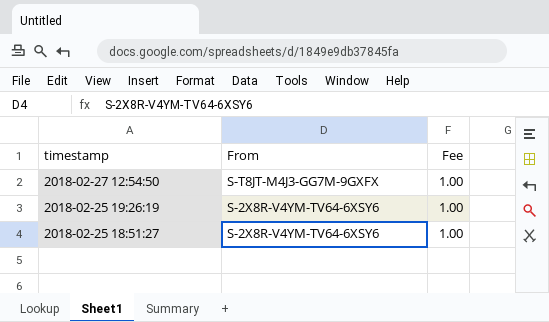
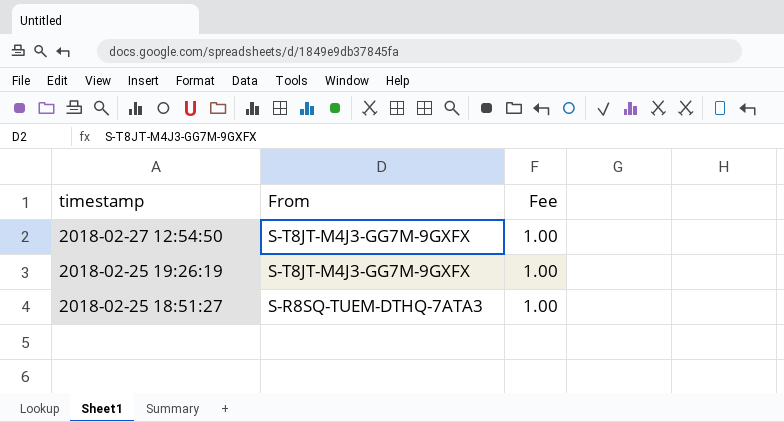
2018-02-25 19:26:19 | From: S-2X8R-V4YM-TV64-6XSY6 -> S-T8JT-M4J3-GG7M-9GXFX
2018-02-25 18:51:27 | From: S-2X8R-V4YM-TV64-6XSY6 -> S-R8SQ-TUEM-DTHQ-7ATA3

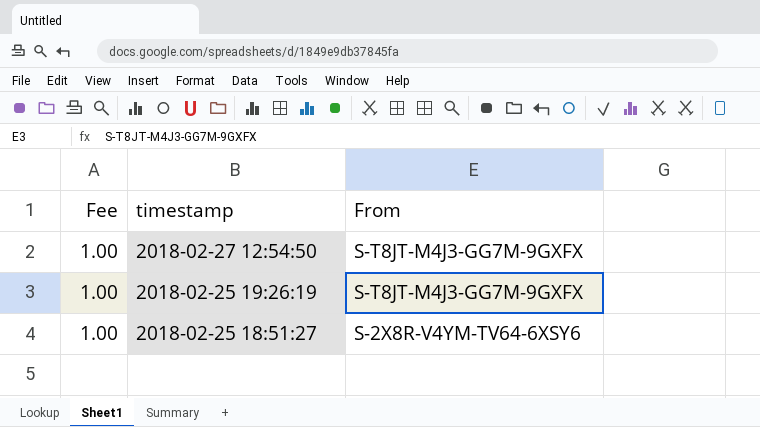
column Fee | position: 3 -> 1
2018-02-25 18:51:27 | From: S-R8SQ-TUEM-DTHQ-7ATA3 -> S-2X8R-V4YM-TV64-6XSY6

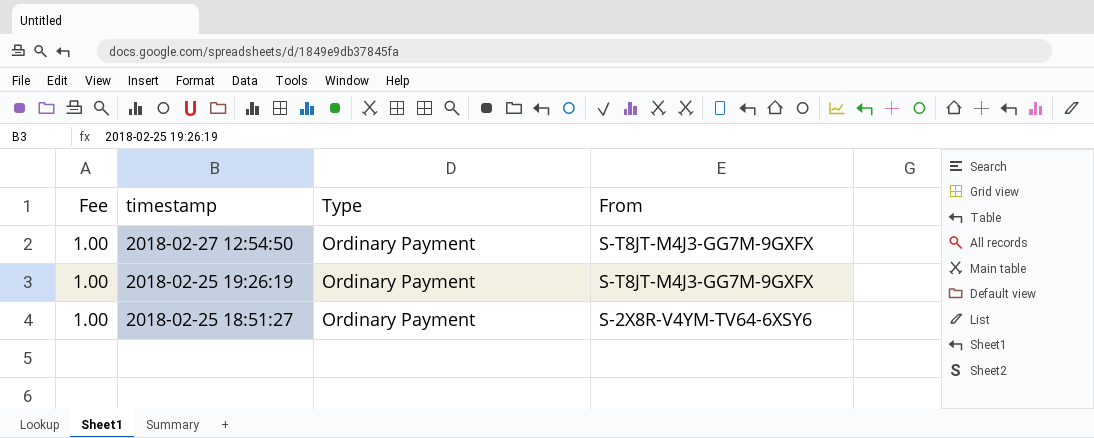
column Type | position: none -> 3

